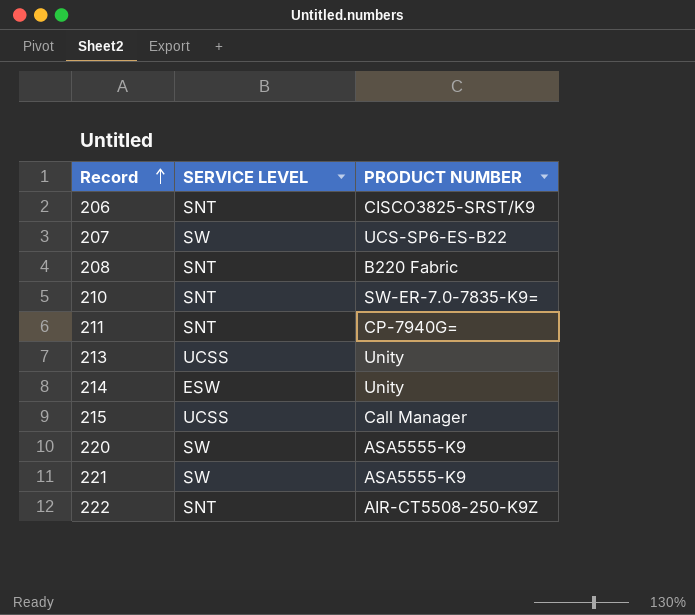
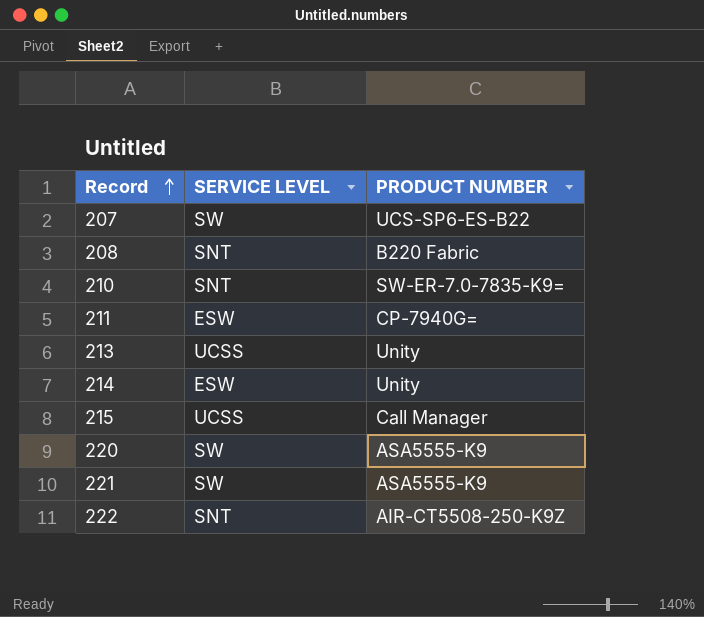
row 206: SNT | CISCO3825-SRST/K9 -> none
211 | SERVICE LEVEL: SNT -> ESW

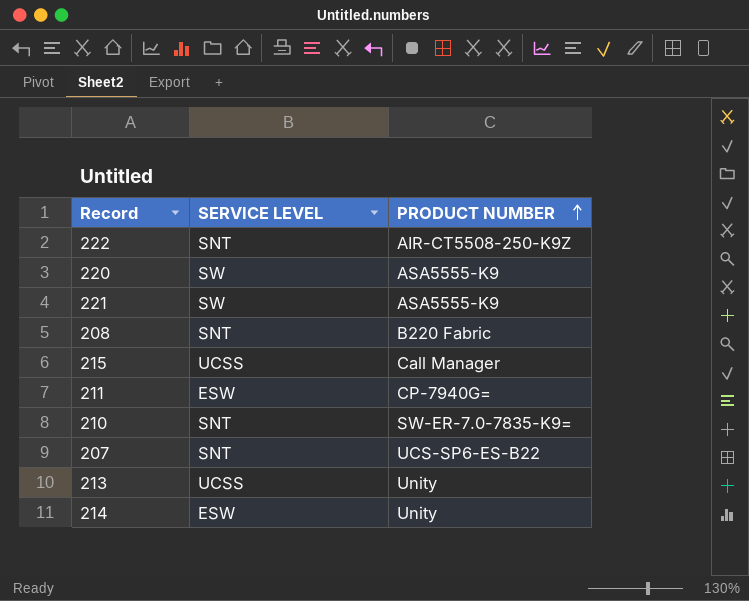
row order: Record ascending -> PRODUCT NUMBER ascending
207 | SERVICE LEVEL: SW -> SNT

